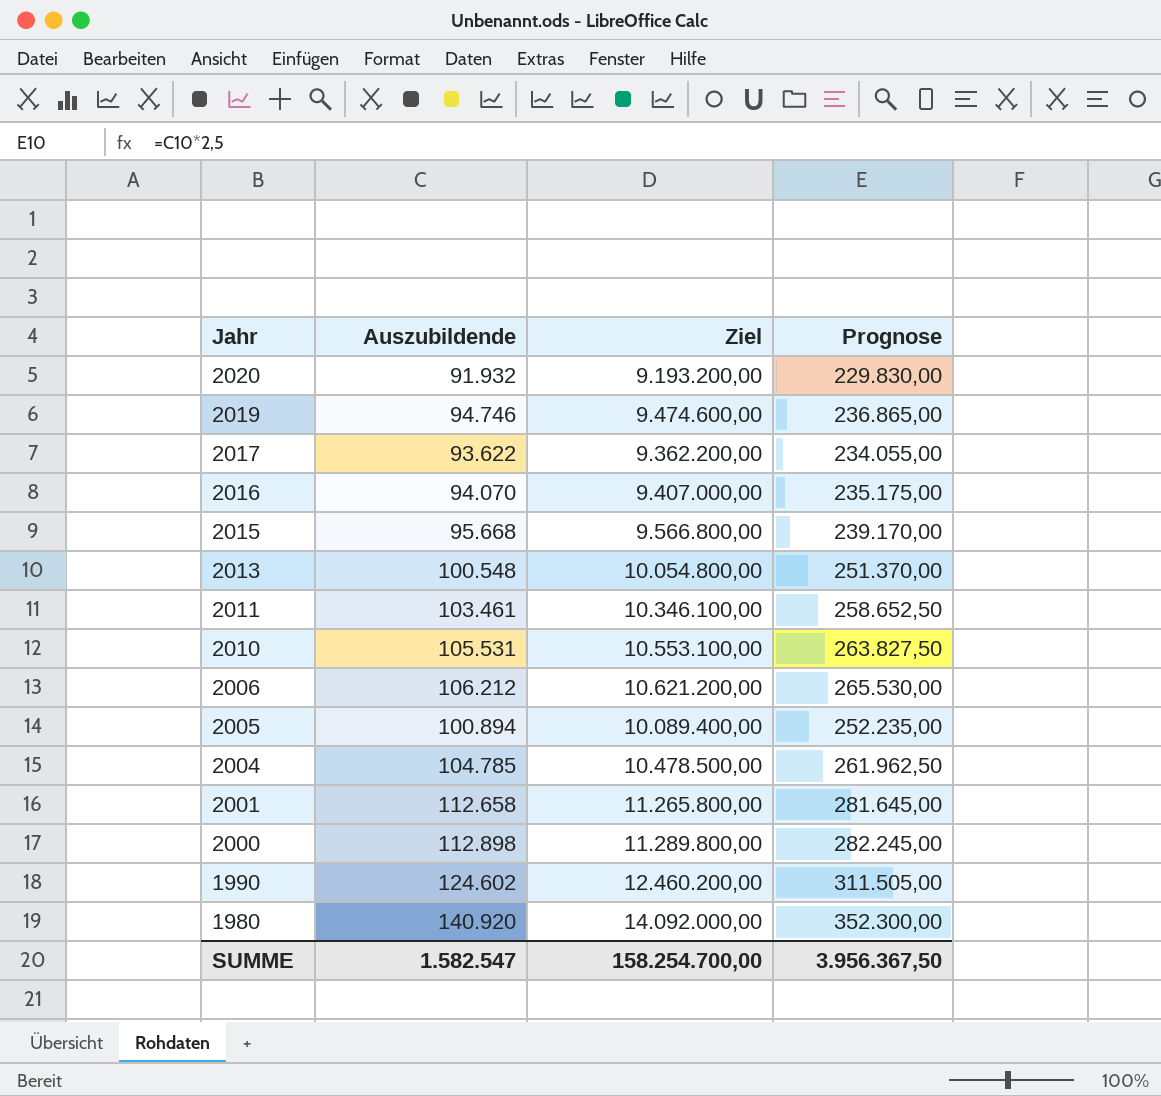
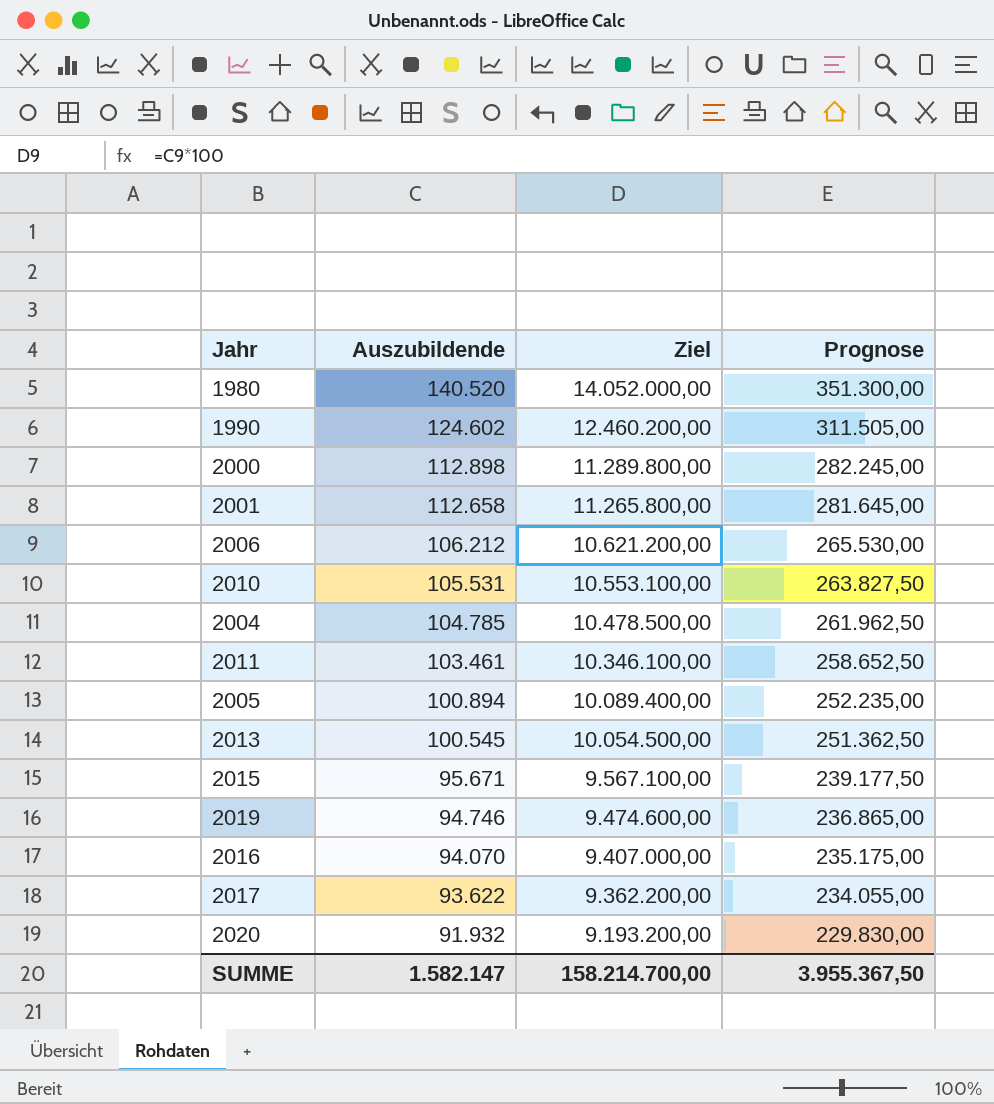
row order: Jahr descending -> Auszubildende descending
1980 | Auszubildende: 140.920 -> 140.520
1980 | Ziel: 14.092.000,00 -> 14.052.000,00
1980 | Prognose: 352.300,00 -> 351.300,00
2013 | Auszubildende: 100.548 -> 100.545
2013 | Ziel: 10.054.800,00 -> 10.054.500,00
2013 | Prognose: 251.370,00 -> 251.362,50
2015 | Auszubildende: 95.668 -> 95.671
2015 | Ziel: 9.566.800,00 -> 9.567.100,00
2015 | Prognose: 239.170,00 -> 239.177,50
SUMME | Auszubildende: 1.582.547 -> 1.582.147
SUMME | Ziel: 158.254.700,00 -> 158.214.700,00
SUMME | Prognose: 3.956.367,50 -> 3.955.367,50

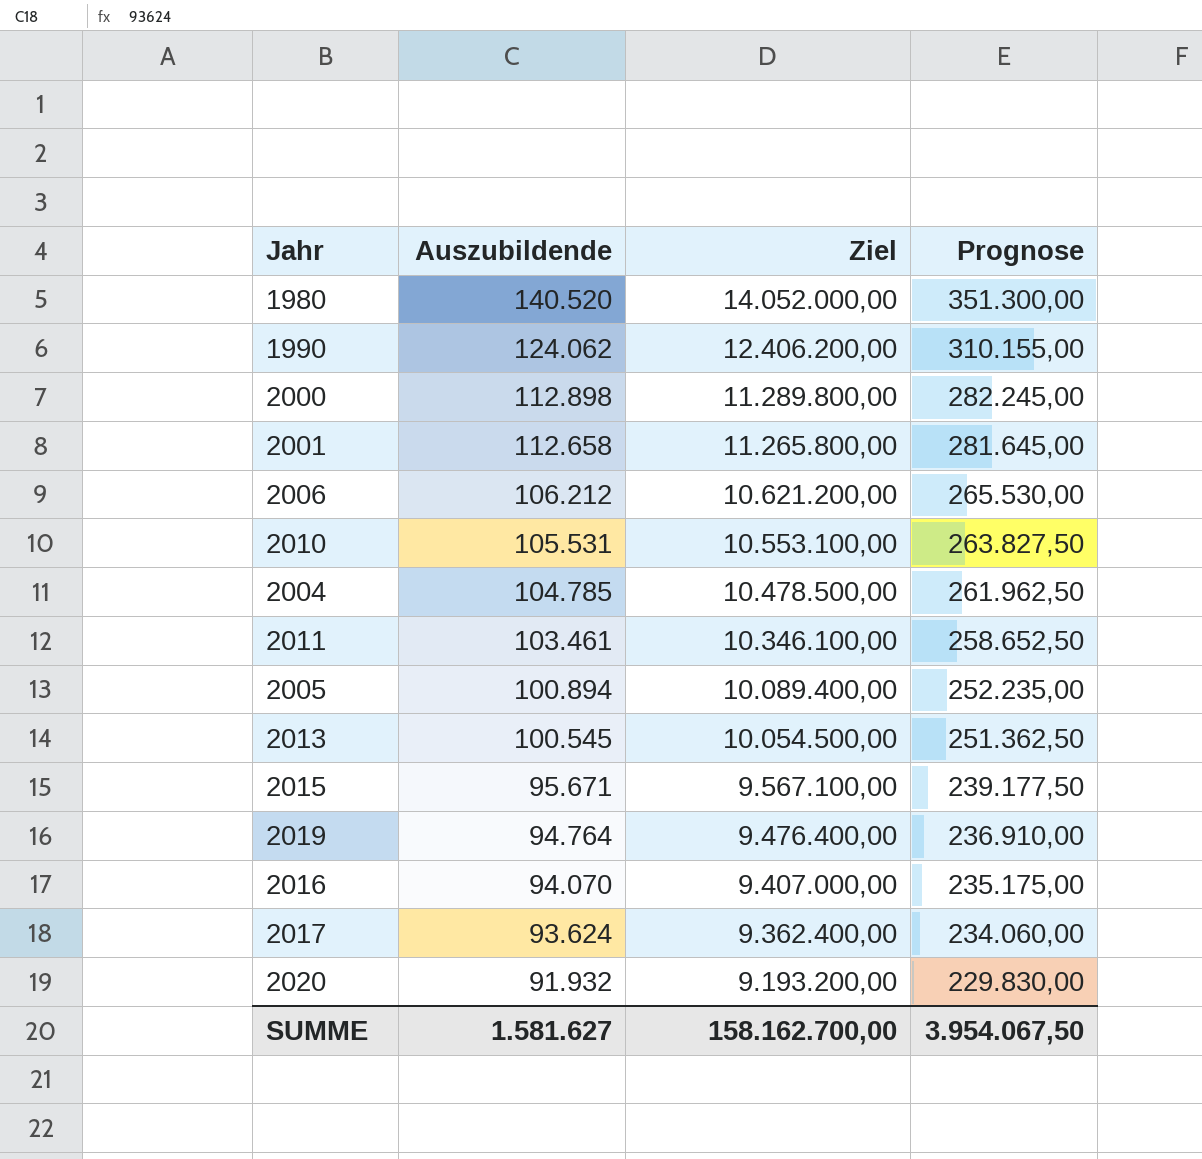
1990 | Auszubildende: 124.602 -> 124.062
1990 | Ziel: 12.460.200,00 -> 12.406.200,00
1990 | Prognose: 311.505,00 -> 310.155,00
2019 | Auszubildende: 94.746 -> 94.764
2019 | Ziel: 9.474.600,00 -> 9.476.400,00
2019 | Prognose: 236.865,00 -> 236.910,00
2017 | Auszubildende: 93.622 -> 93.624
2017 | Ziel: 9.362.200,00 -> 9.362.400,00
2017 | Prognose: 234.055,00 -> 234.060,00
SUMME | Auszubildende: 1.582.147 -> 1.581.627
SUMME | Ziel: 158.214.700,00 -> 158.162.700,00
SUMME | Prognose: 3.955.367,50 -> 3.954.067,50

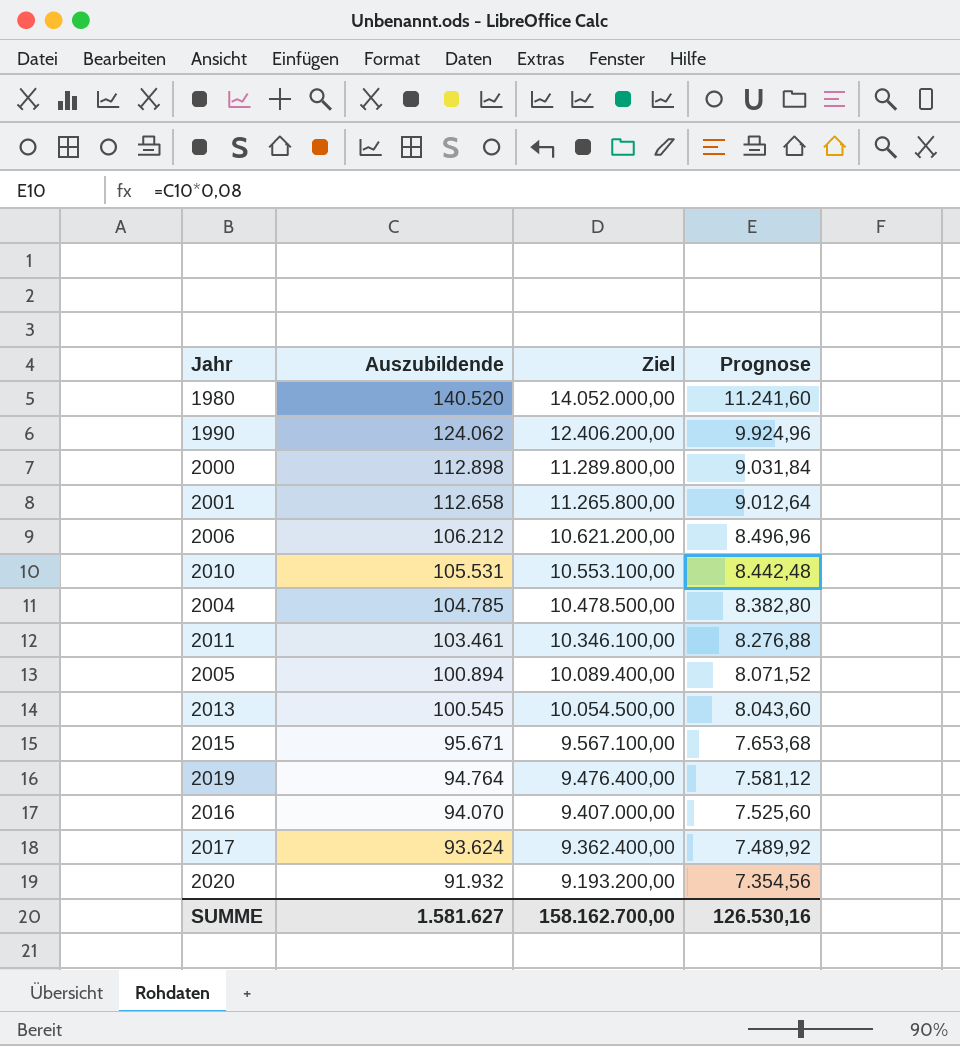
column Prognose | formula: [Auszubildende] * 2,5 -> [Auszubildende] * 0,08
SUMME | Prognose: 3.954.067,50 -> 126.530,16

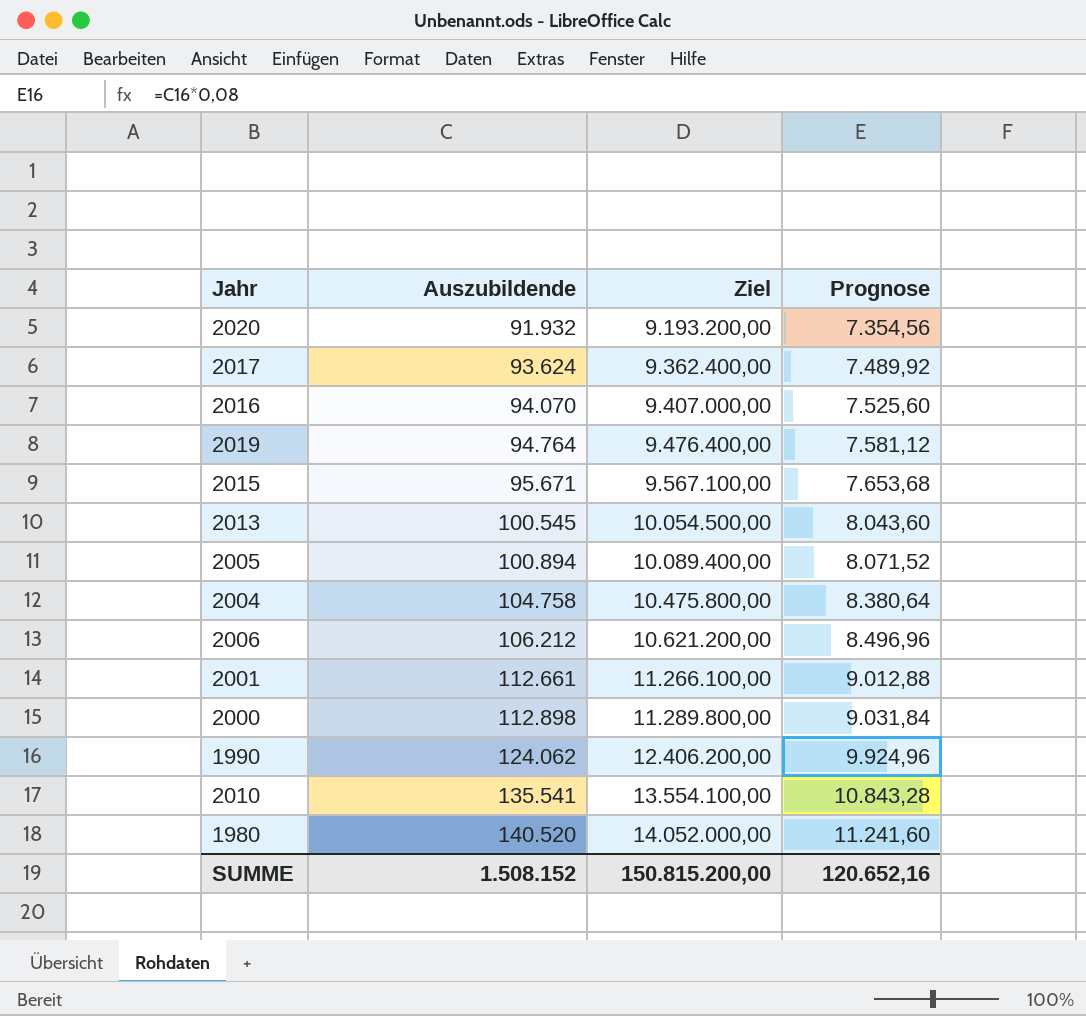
row order: Auszubildende descending -> Auszubildende ascending
row 2011: 103.461 | 10.346.100,00 | 8.276,88 -> none
2004 | Auszubildende: 104.785 -> 104.758
2004 | Ziel: 10.478.500,00 -> 10.475.800,00
2004 | Prognose: 8.382,80 -> 8.380,64
2001 | Auszubildende: 112.658 -> 112.661
2001 | Ziel: 11.265.800,00 -> 11.266.100,00
2001 | Prognose: 9.012,64 -> 9.012,88
2010 | Auszubildende: 105.531 -> 135.541
2010 | Ziel: 10.553.100,00 -> 13.554.100,00
2010 | Prognose: 8.442,48 -> 10.843,28
SUMME | Auszubildende: 1.581.627 -> 1.508.152
SUMME | Ziel: 158.162.700,00 -> 150.815.200,00
SUMME | Prognose: 126.530,16 -> 120.652,16

